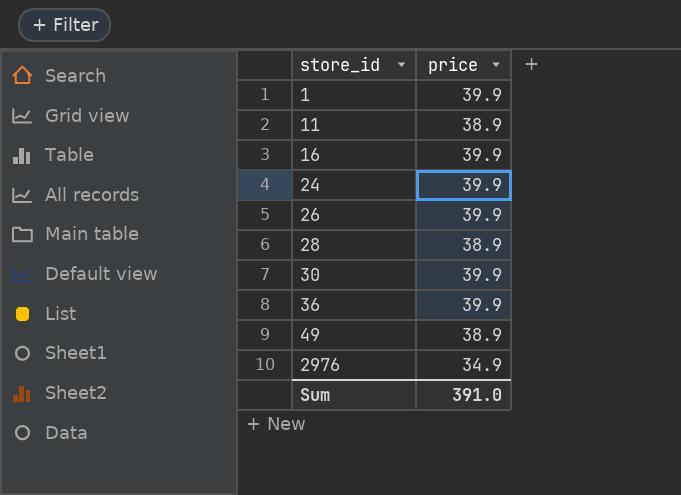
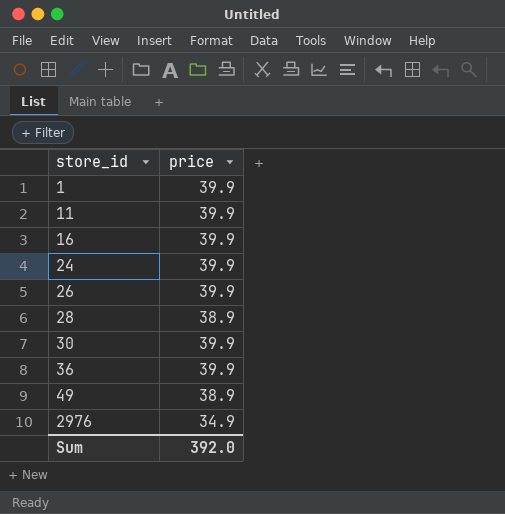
11 | price: 38.9 -> 39.9
Sum | price: 391.0 -> 392.0

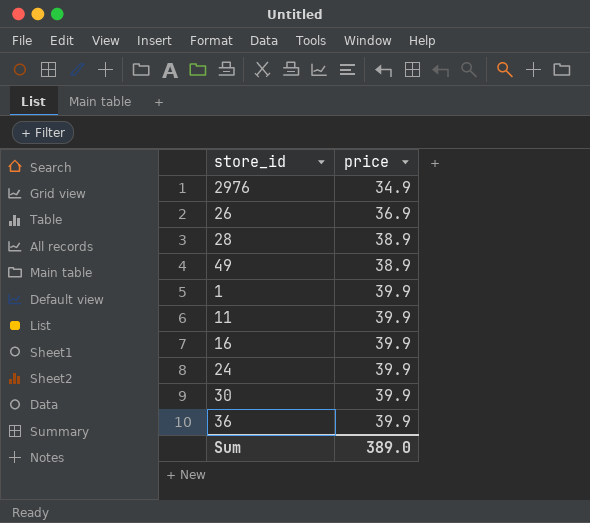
row order: store_id ascending -> price ascending
26 | price: 39.9 -> 36.9
Sum | price: 392.0 -> 389.0

